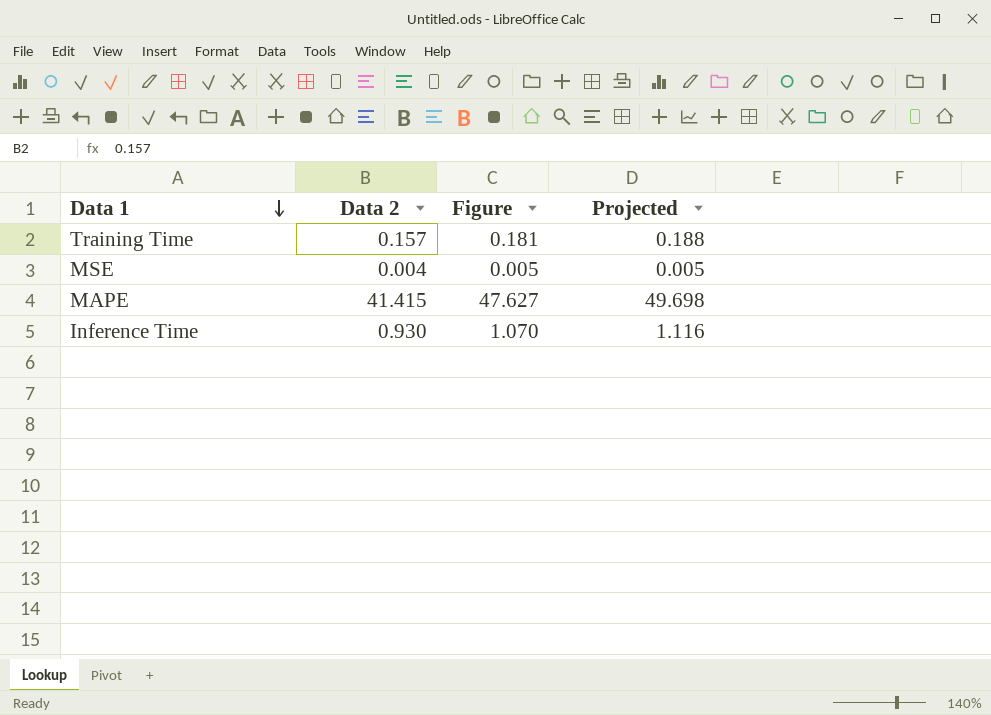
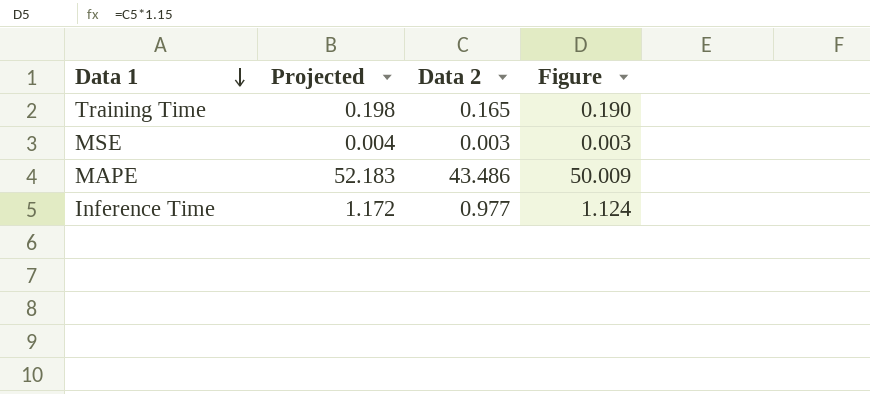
column Projected | position: 4 -> 2
Training Time | Projected: 0.188 -> 0.198
Training Time | Data 2: 0.157 -> 0.165
Training Time | Figure: 0.181 -> 0.190
MSE | Projected: 0.005 -> 0.004
MSE | Data 2: 0.004 -> 0.003
MSE | Figure: 0.005 -> 0.003
MAPE | Projected: 49.698 -> 52.183
MAPE | Data 2: 41.415 -> 43.486
MAPE | Figure: 47.627 -> 50.009
Inference Time | Projected: 1.116 -> 1.172
Inference Time | Data 2: 0.930 -> 0.977
Inference Time | Figure: 1.070 -> 1.124

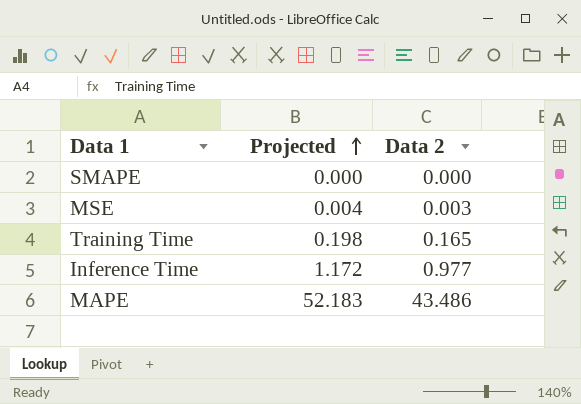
row order: Data 1 descending -> Projected ascending
column Figure | formula: [Data 2] * 1.15 -> none
row SMAPE: none -> 0.000 | 0.000

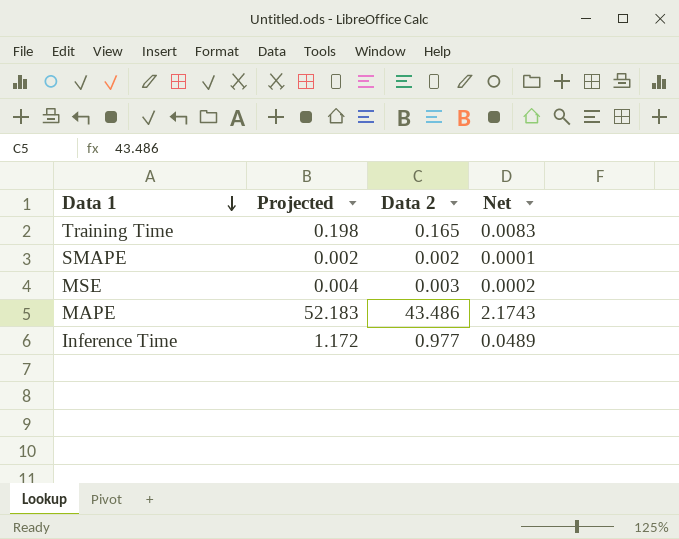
row order: Projected ascending -> Data 1 descending
column Net | formula: none -> [Data 2] * 0.05
SMAPE | Projected: 0.000 -> 0.002
SMAPE | Data 2: 0.000 -> 0.002

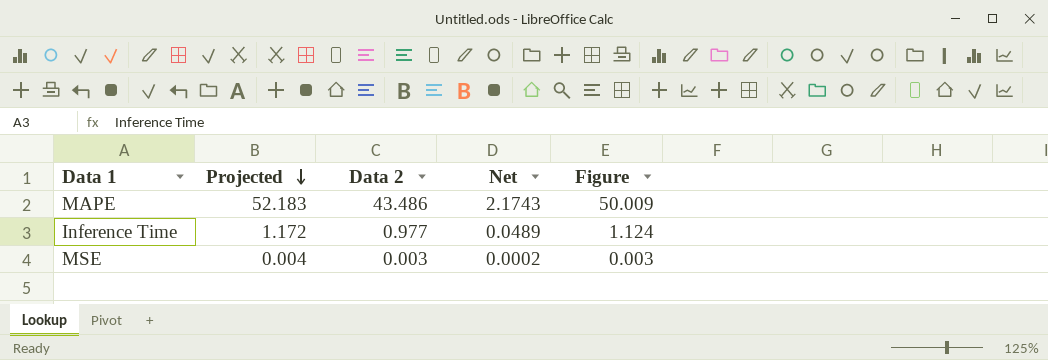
row order: Data 1 descending -> Projected descending
column Figure | formula: none -> [Data 2] * 1.15
row Training Time: 0.198 | 0.165 | 0.0083 -> none
row SMAPE: 0.002 | 0.002 | 0.0001 -> none

